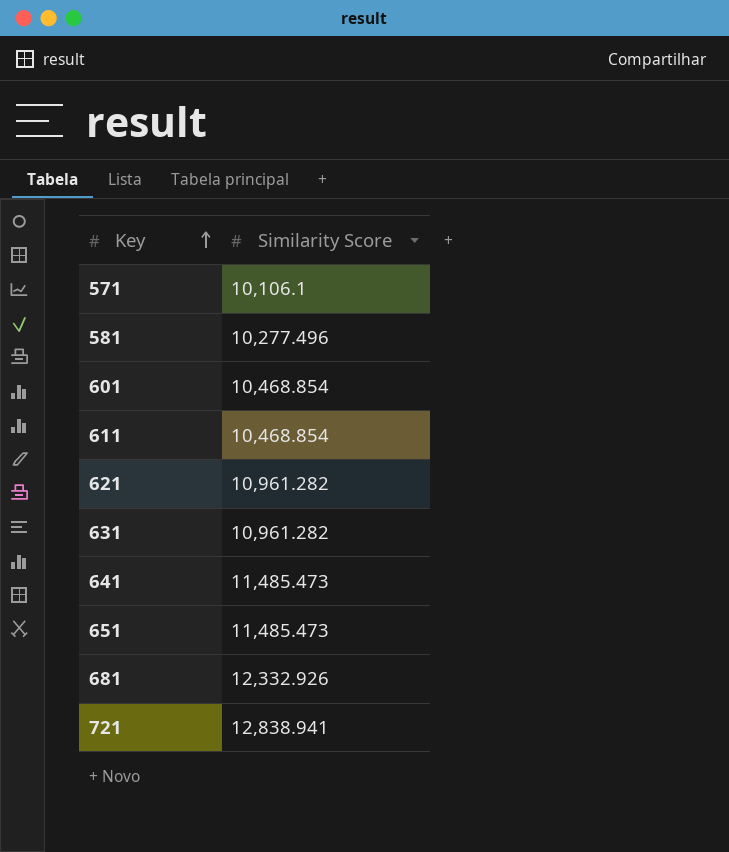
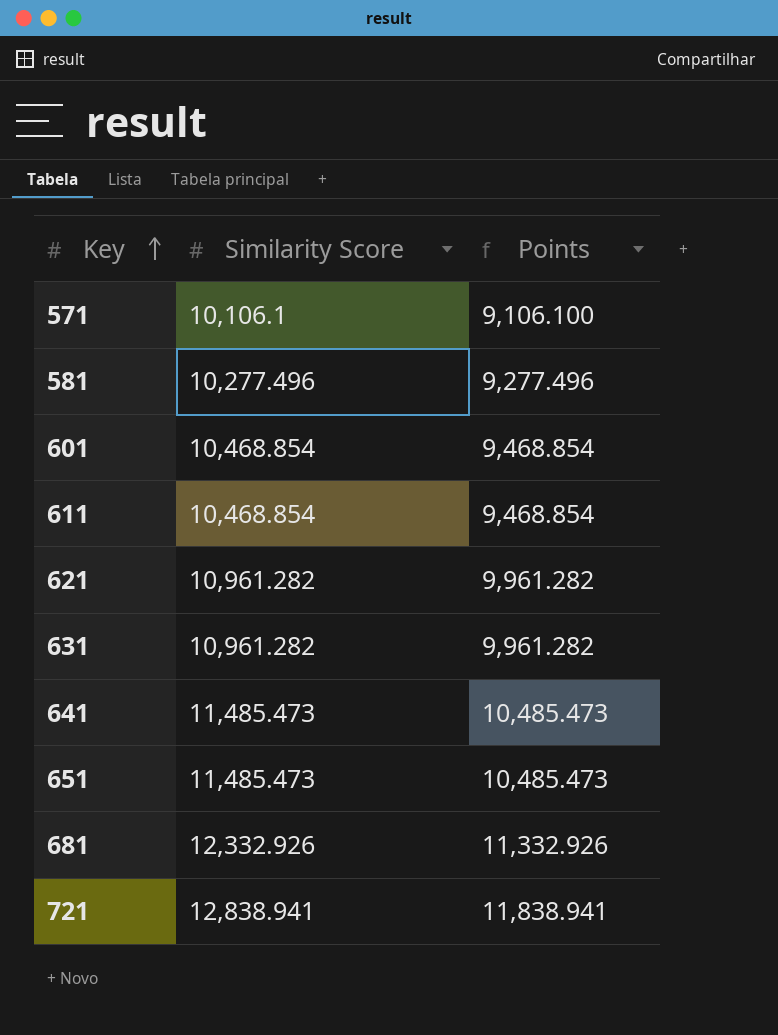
column Points | formula: none -> [Similarity Score] - 1000

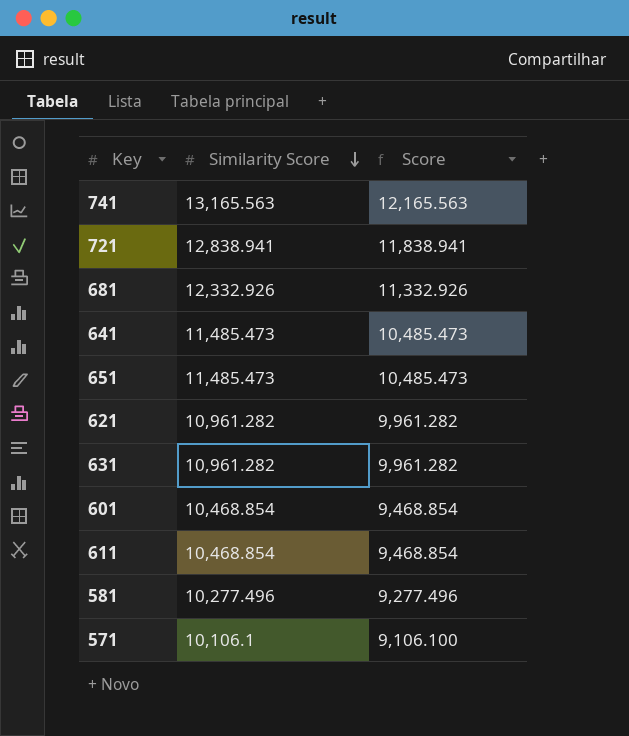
row order: Key ascending -> Similarity Score descending
column name: Points -> Score
row 741: none -> 13,165.563 | 12,165.563

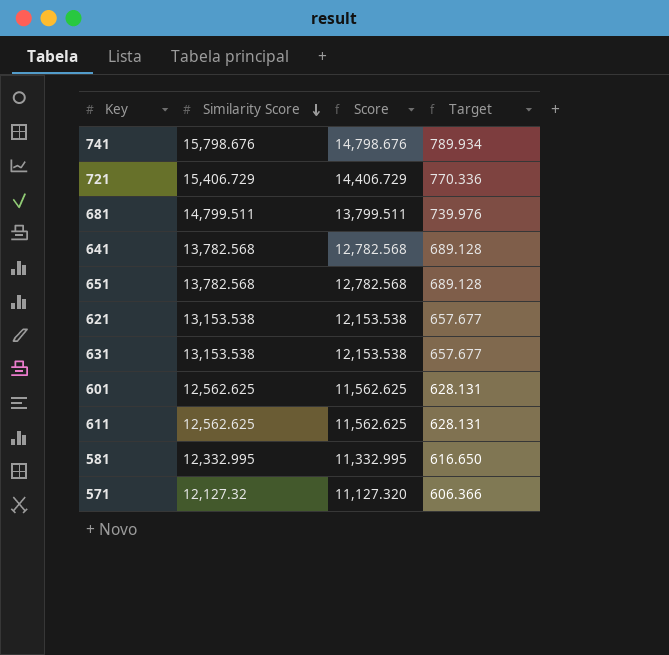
column Target | formula: none -> [Similarity Score] * 0.05
741 | Similarity Score: 13,165.563 -> 15,798.676
741 | Score: 12,165.563 -> 14,798.676
721 | Similarity Score: 12,838.941 -> 15,406.729
721 | Score: 11,838.941 -> 14,406.729
681 | Similarity Score: 12,332.926 -> 14,799.511
681 | Score: 11,332.926 -> 13,799.511
641 | Similarity Score: 11,485.473 -> 13,782.568
641 | Score: 10,485.473 -> 12,782.568
651 | Similarity Score: 11,485.473 -> 13,782.568
651 | Score: 10,485.473 -> 12,782.568
621 | Similarity Score: 10,961.282 -> 13,153.538
621 | Score: 9,961.282 -> 12,153.538
631 | Similarity Score: 10,961.282 -> 13,153.538
631 | Score: 9,961.282 -> 12,153.538
601 | Similarity Score: 10,468.854 -> 12,562.625
601 | Score: 9,468.854 -> 11,562.625
611 | Similarity Score: 10,468.854 -> 12,562.625
611 | Score: 9,468.854 -> 11,562.625
581 | Similarity Score: 10,277.496 -> 12,332.995
581 | Score: 9,277.496 -> 11,332.995
571 | Similarity Score: 10,106.1 -> 12,127.32
571 | Score: 9,106.100 -> 11,127.320

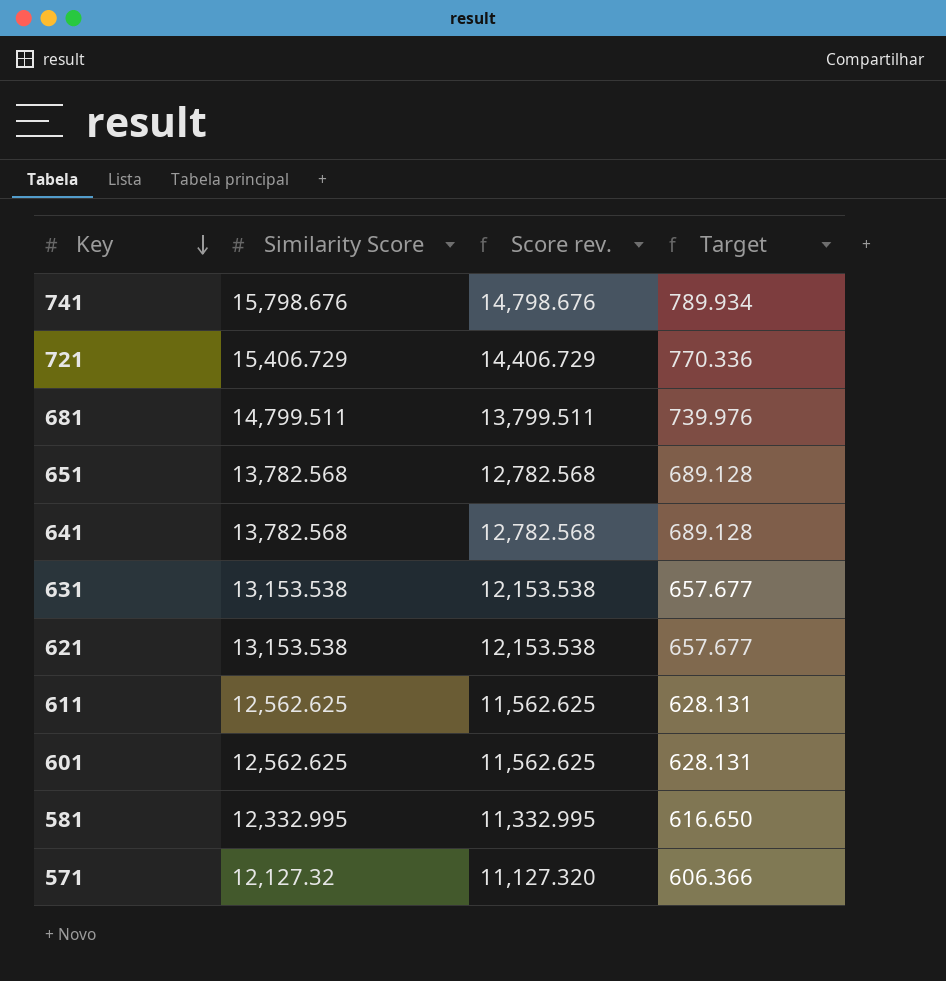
row order: Similarity Score descending -> Key descending
column name: Score -> Score rev.

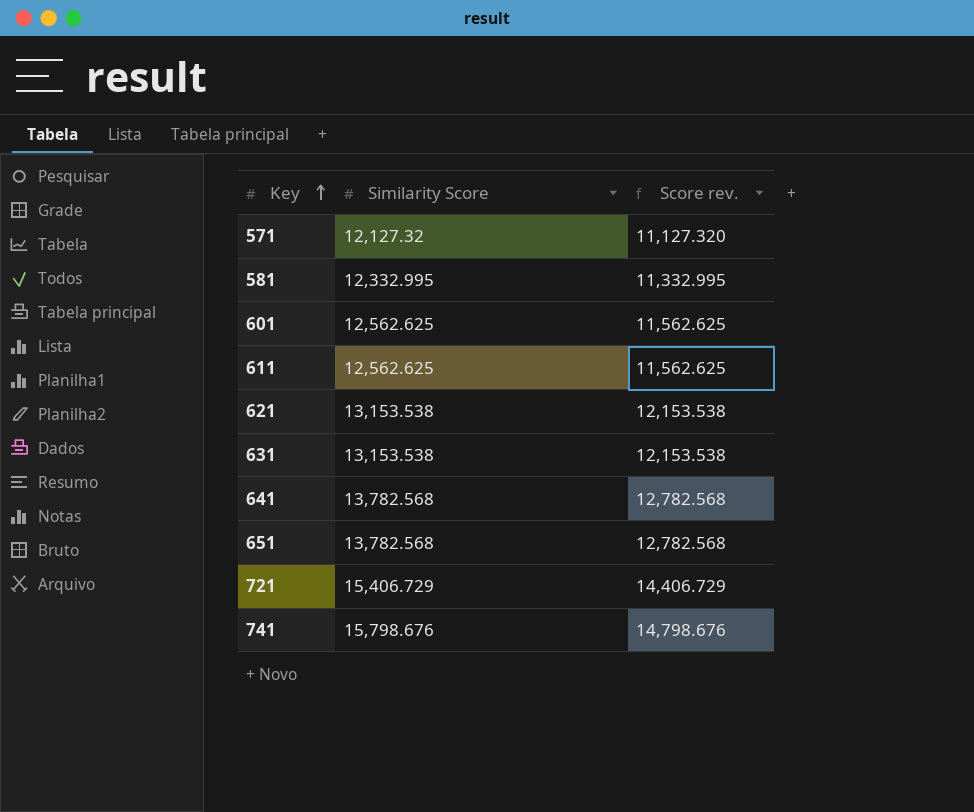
row order: Key descending -> Key ascending
column Target | formula: [Similarity Score] * 0.05 -> none
row 681: 14,799.511 | 13,799.511 | 739.976 -> none

